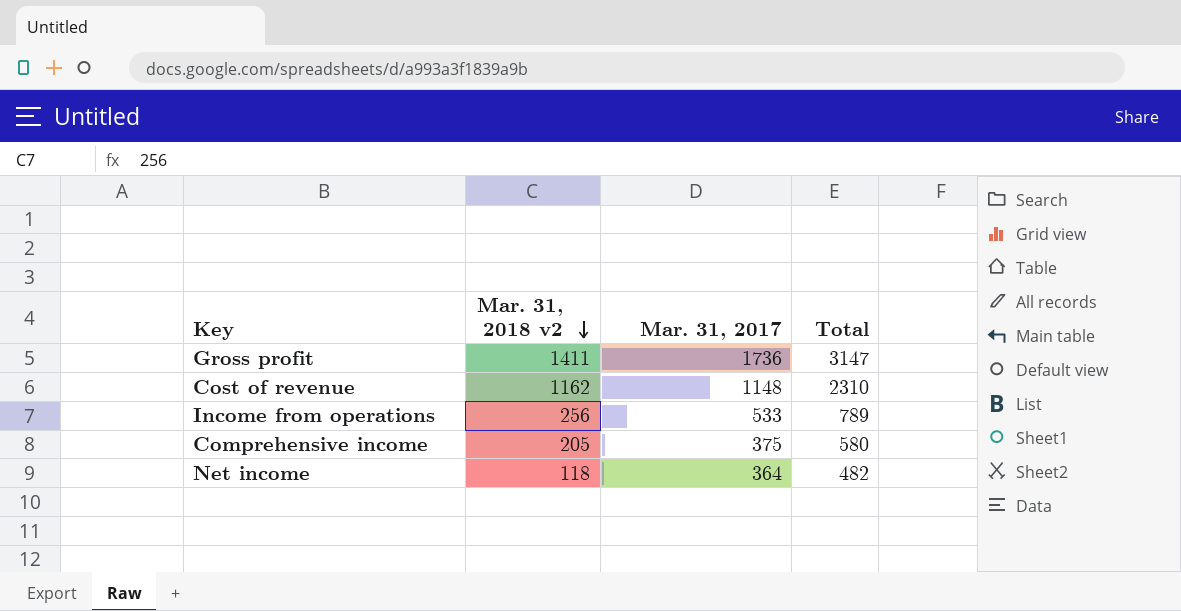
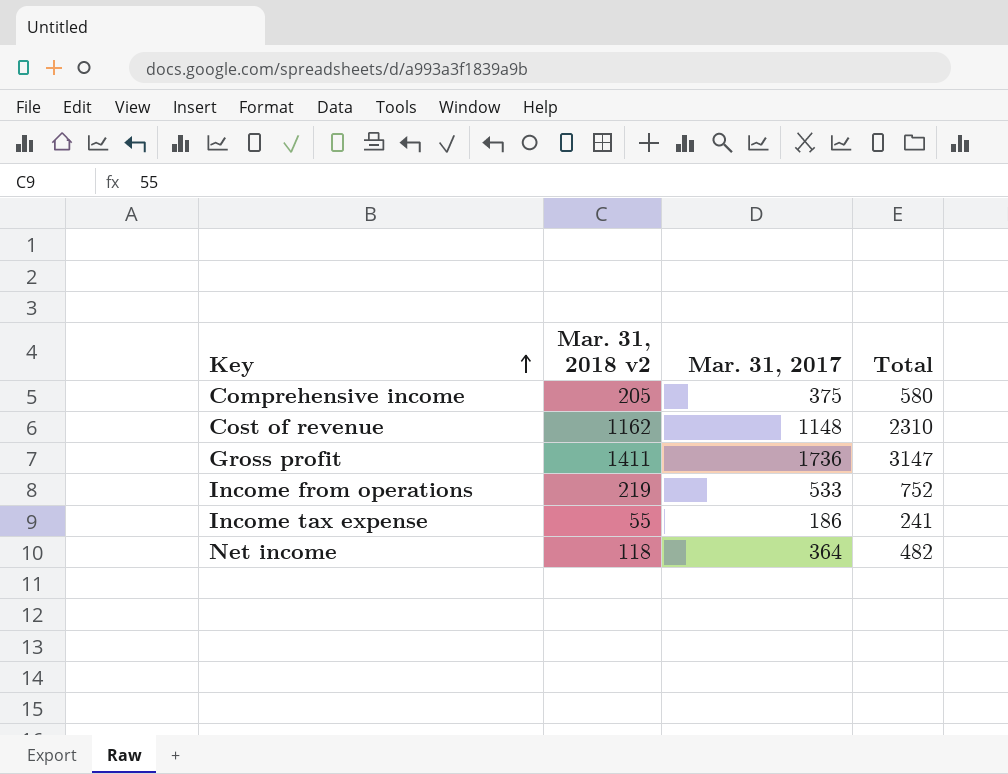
row order: Mar. 31, 2018 v2 descending -> Key ascending
Income from operations | Mar. 31, 2018 v2: 256 -> 219
Income from operations | Total: 789 -> 752
row Income tax expense: none -> 55 | 186 | 241

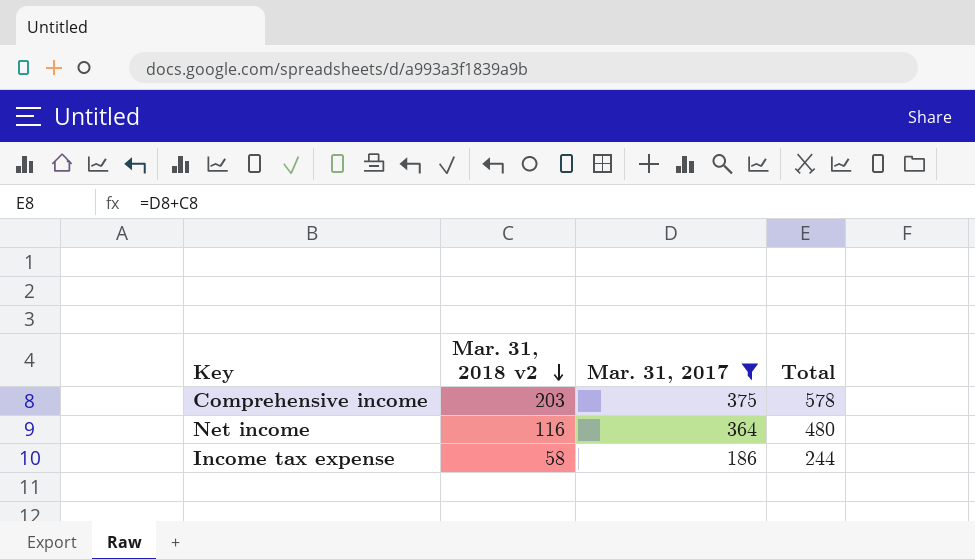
filter: none -> Mar. 31, 2017 <= 375
row order: Key ascending -> Mar. 31, 2018 v2 descending
Comprehensive income | Mar. 31, 2018 v2: 205 -> 203
Comprehensive income | Total: 580 -> 578
Net income | Mar. 31, 2018 v2: 118 -> 116
Net income | Total: 482 -> 480
Income tax expense | Mar. 31, 2018 v2: 55 -> 58
Income tax expense | Total: 241 -> 244

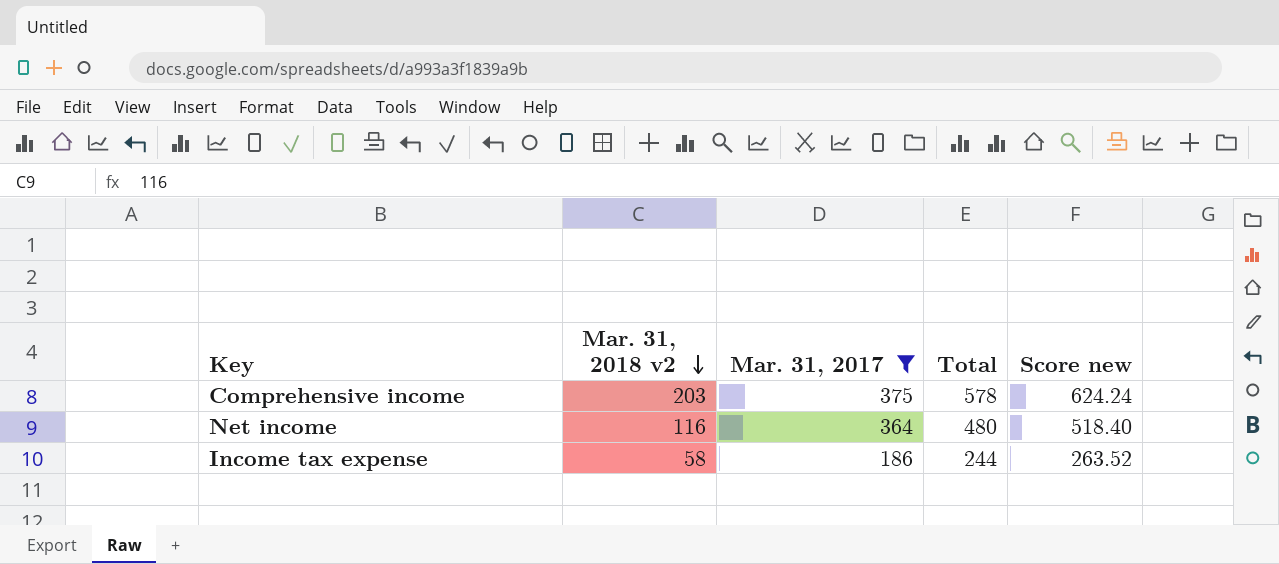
column Score new | formula: none -> [Total] * 1.08

